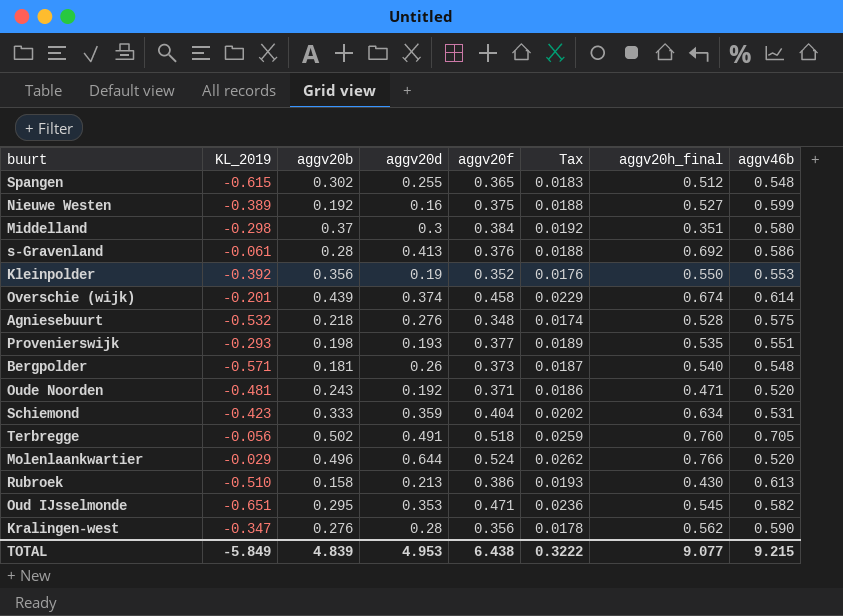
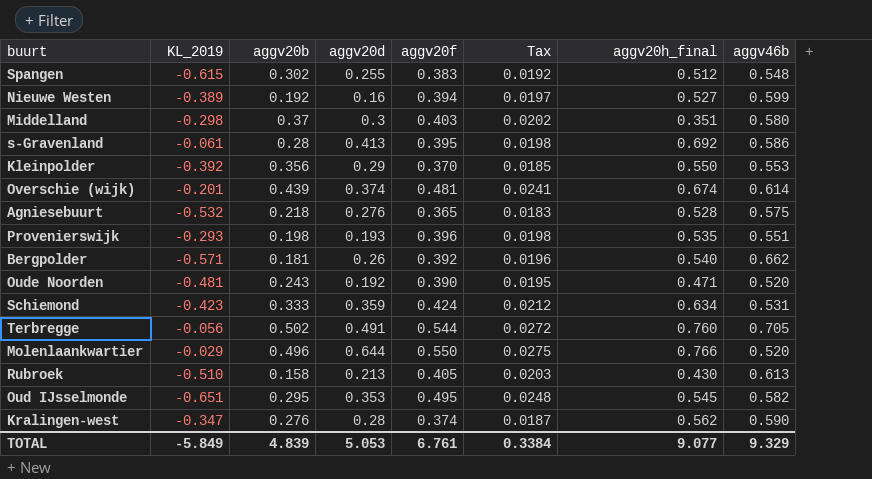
Spangen | aggv20f: 0.365 -> 0.383
Spangen | Tax: 0.0183 -> 0.0192
Nieuwe Westen | aggv20f: 0.375 -> 0.394
Nieuwe Westen | Tax: 0.0188 -> 0.0197
Middelland | aggv20f: 0.384 -> 0.403
Middelland | Tax: 0.0192 -> 0.0202
s-Gravenland | aggv20f: 0.376 -> 0.395
s-Gravenland | Tax: 0.0188 -> 0.0198
Kleinpolder | aggv20d: 0.19 -> 0.29
Kleinpolder | aggv20f: 0.352 -> 0.370
Kleinpolder | Tax: 0.0176 -> 0.0185
Overschie (wijk) | aggv20f: 0.458 -> 0.481
Overschie (wijk) | Tax: 0.0229 -> 0.0241
Agniesebuurt | aggv20f: 0.348 -> 0.365
Agniesebuurt | Tax: 0.0174 -> 0.0183
Provenierswijk | aggv20f: 0.377 -> 0.396
Provenierswijk | Tax: 0.0189 -> 0.0198
Bergpolder | aggv20f: 0.373 -> 0.392
Bergpolder | Tax: 0.0187 -> 0.0196
Bergpolder | aggv46b: 0.548 -> 0.662
Oude Noorden | aggv20f: 0.371 -> 0.390
Oude Noorden | Tax: 0.0186 -> 0.0195
Schiemond | aggv20f: 0.404 -> 0.424
Schiemond | Tax: 0.0202 -> 0.0212
Terbregge | aggv20f: 0.518 -> 0.544
Terbregge | Tax: 0.0259 -> 0.0272
Molenlaankwartier | aggv20f: 0.524 -> 0.550
Molenlaankwartier | Tax: 0.0262 -> 0.0275
Rubroek | aggv20f: 0.386 -> 0.405
Rubroek | Tax: 0.0193 -> 0.0203
Oud IJsselmonde | aggv20f: 0.471 -> 0.495
Oud IJsselmonde | Tax: 0.0236 -> 0.0248
Kralingen-west | aggv20f: 0.356 -> 0.374
Kralingen-west | Tax: 0.0178 -> 0.0187
TOTAL | aggv20d: 4.953 -> 5.053
TOTAL | aggv20f: 6.438 -> 6.761
TOTAL | Tax: 0.3222 -> 0.3384
TOTAL | aggv46b: 9.215 -> 9.329

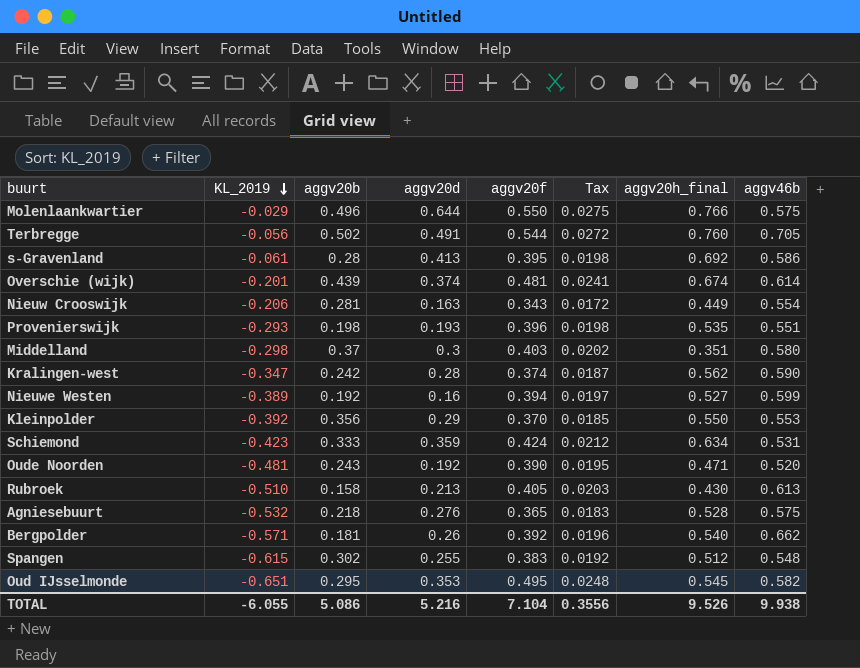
row order: none -> KL_2019 descending
Molenlaankwartier | aggv46b: 0.520 -> 0.575
row Nieuw Crooswijk: none -> -0.206 | 0.281 | 0.163 | 0.343 | 0.0172 | 0.449 | 0.554
Kralingen-west | aggv20b: 0.276 -> 0.242
TOTAL | KL_2019: -5.849 -> -6.055
TOTAL | aggv20b: 4.839 -> 5.086
TOTAL | aggv20d: 5.053 -> 5.216
TOTAL | aggv20f: 6.761 -> 7.104
TOTAL | Tax: 0.3384 -> 0.3556
TOTAL | aggv20h_final: 9.077 -> 9.526
TOTAL | aggv46b: 9.329 -> 9.938

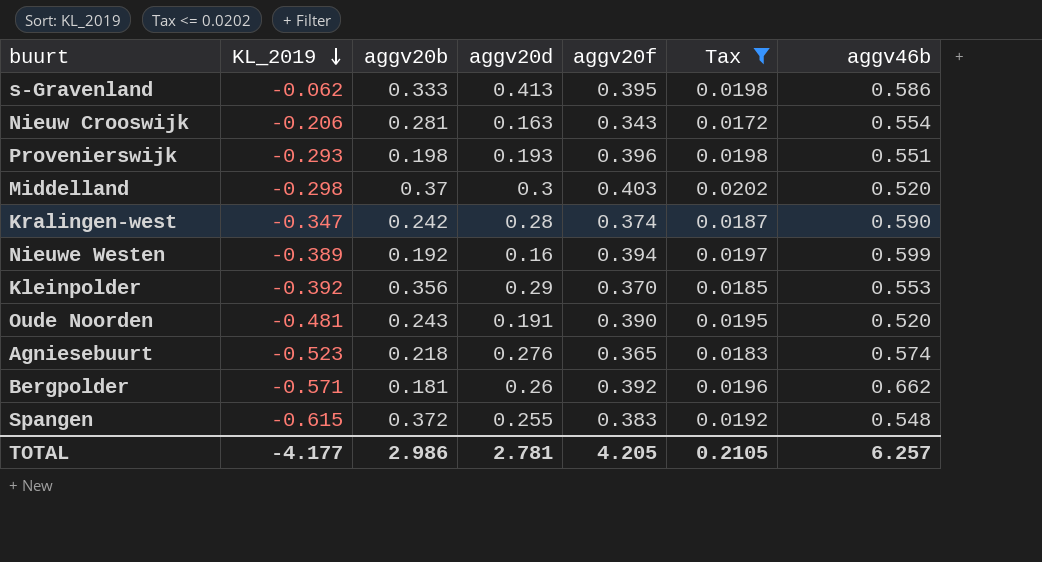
filter: none -> Tax <= 0.0202
column aggv20h_final | position: 7 -> none
s-Gravenland | KL_2019: -0.061 -> -0.062
s-Gravenland | aggv20b: 0.28 -> 0.333
Middelland | aggv46b: 0.580 -> 0.520
Oude Noorden | aggv20d: 0.192 -> 0.191
Agniesebuurt | KL_2019: -0.532 -> -0.523
Agniesebuurt | aggv46b: 0.575 -> 0.574
Spangen | aggv20b: 0.302 -> 0.372
TOTAL | KL_2019: -6.055 -> -4.177
TOTAL | aggv20b: 5.086 -> 2.986
TOTAL | aggv20d: 5.216 -> 2.781
TOTAL | aggv20f: 7.104 -> 4.205
TOTAL | Tax: 0.3556 -> 0.2105
TOTAL | aggv46b: 9.938 -> 6.257

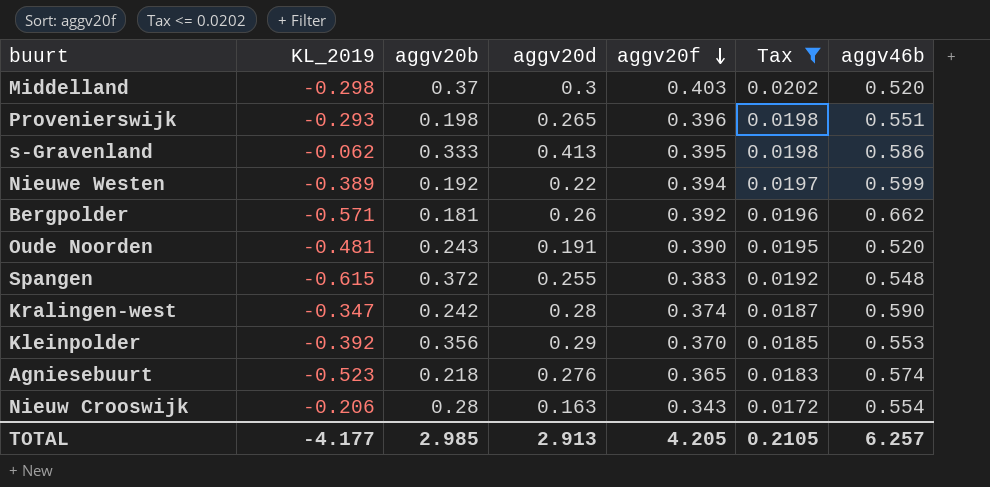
row order: KL_2019 descending -> aggv20f descending
Provenierswijk | aggv20d: 0.193 -> 0.265
Nieuwe Westen | aggv20d: 0.16 -> 0.22
Nieuw Crooswijk | aggv20b: 0.281 -> 0.28
TOTAL | aggv20b: 2.986 -> 2.985
TOTAL | aggv20d: 2.781 -> 2.913

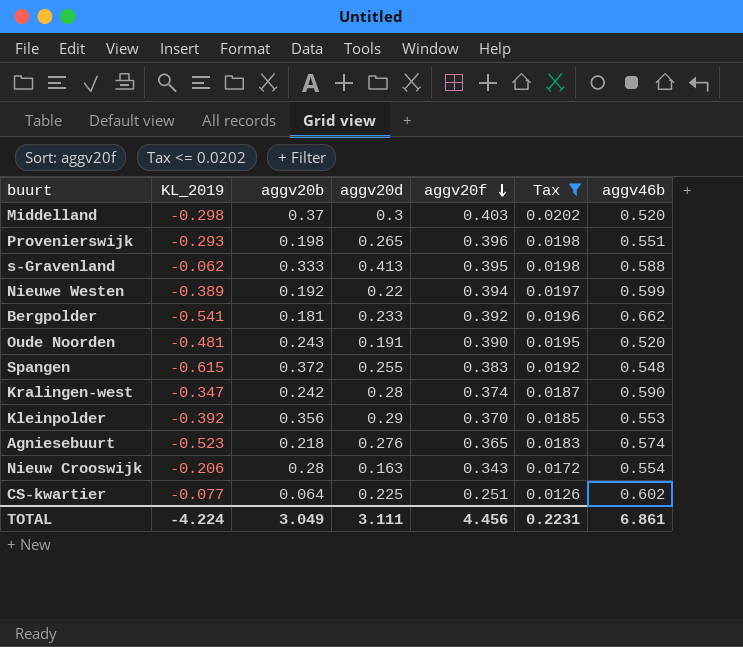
s-Gravenland | aggv46b: 0.586 -> 0.588
Bergpolder | KL_2019: -0.571 -> -0.541
Bergpolder | aggv20d: 0.26 -> 0.233
row CS-kwartier: none -> -0.077 | 0.064 | 0.225 | 0.251 | 0.0126 | 0.602
TOTAL | KL_2019: -4.177 -> -4.224
TOTAL | aggv20b: 2.985 -> 3.049
TOTAL | aggv20d: 2.913 -> 3.111
TOTAL | aggv20f: 4.205 -> 4.456
TOTAL | Tax: 0.2105 -> 0.2231
TOTAL | aggv46b: 6.257 -> 6.861

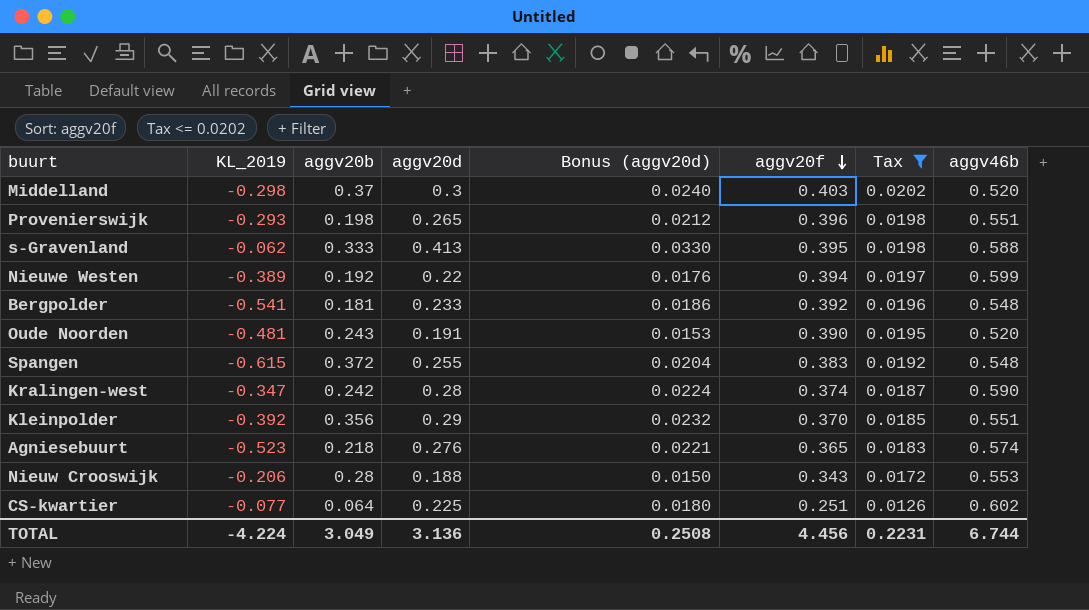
column Bonus (aggv20d) | formula: none -> [aggv20d] * 0.08
Bergpolder | aggv46b: 0.662 -> 0.548
Kleinpolder | aggv46b: 0.553 -> 0.551
Nieuw Crooswijk | aggv20d: 0.163 -> 0.188
Nieuw Crooswijk | aggv46b: 0.554 -> 0.553
TOTAL | aggv20d: 3.111 -> 3.136
TOTAL | aggv46b: 6.861 -> 6.744

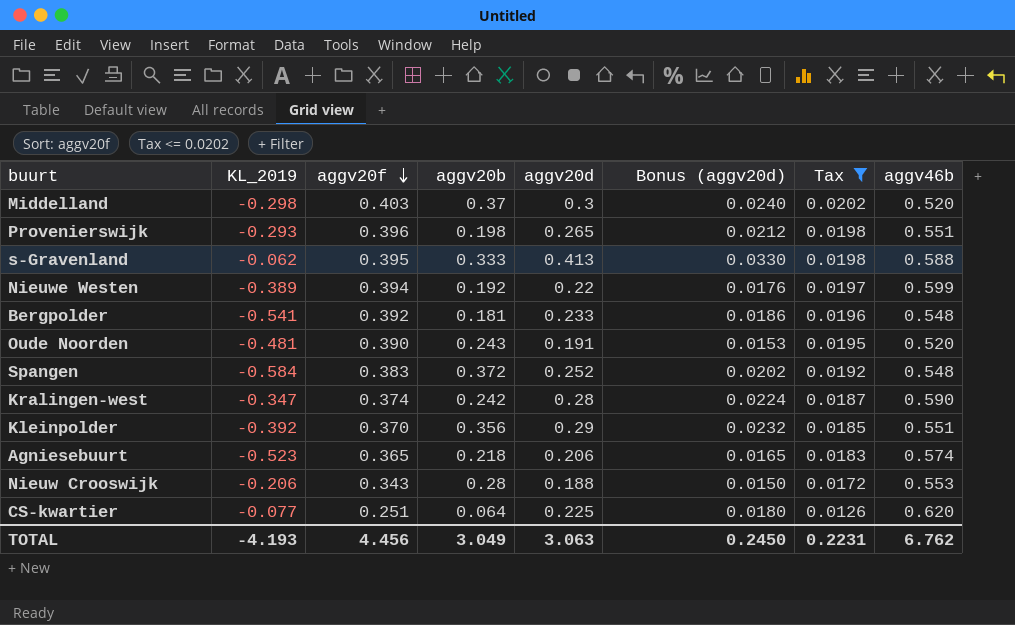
column aggv20f | position: 6 -> 3
Spangen | KL_2019: -0.615 -> -0.584
Spangen | aggv20d: 0.255 -> 0.252
Spangen | Bonus (aggv20d): 0.0204 -> 0.0202
Agniesebuurt | aggv20d: 0.276 -> 0.206
Agniesebuurt | Bonus (aggv20d): 0.0221 -> 0.0165
CS-kwartier | aggv46b: 0.602 -> 0.620
TOTAL | KL_2019: -4.224 -> -4.193
TOTAL | aggv20d: 3.136 -> 3.063
TOTAL | Bonus (aggv20d): 0.2508 -> 0.2450
TOTAL | aggv46b: 6.744 -> 6.762

